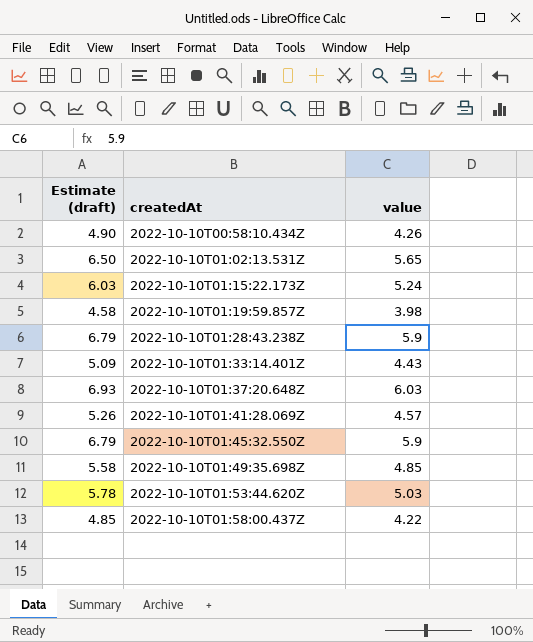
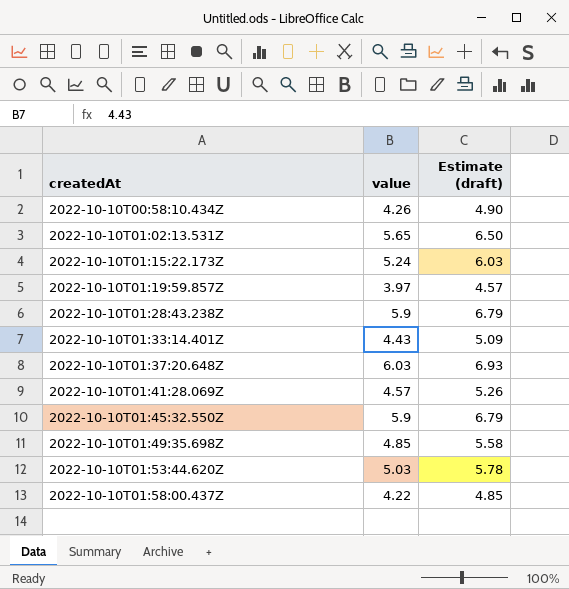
column Estimate (draft) | position: 1 -> 3
2022-10-10T01:19:59.857Z | value: 3.98 -> 3.97
2022-10-10T01:19:59.857Z | Estimate (draft): 4.58 -> 4.57

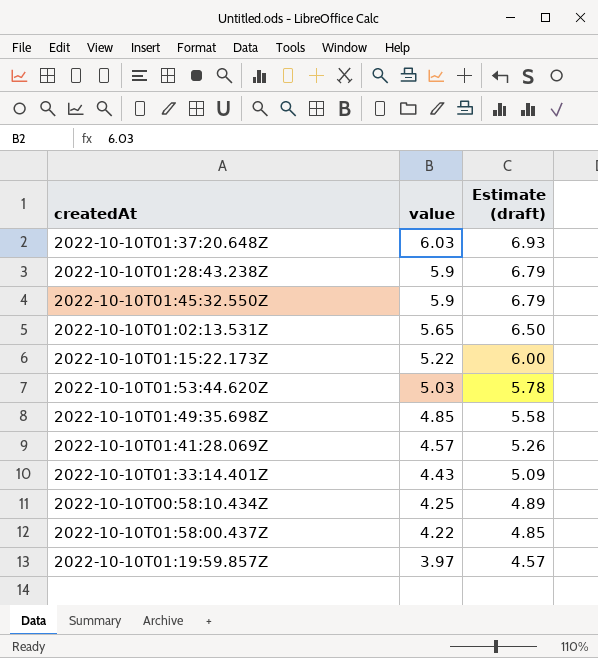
row order: createdAt ascending -> value descending
2022-10-10T01:15:22.173Z | value: 5.24 -> 5.22
2022-10-10T01:15:22.173Z | Estimate (draft): 6.03 -> 6.00
2022-10-10T00:58:10.434Z | value: 4.26 -> 4.25
2022-10-10T00:58:10.434Z | Estimate (draft): 4.90 -> 4.89

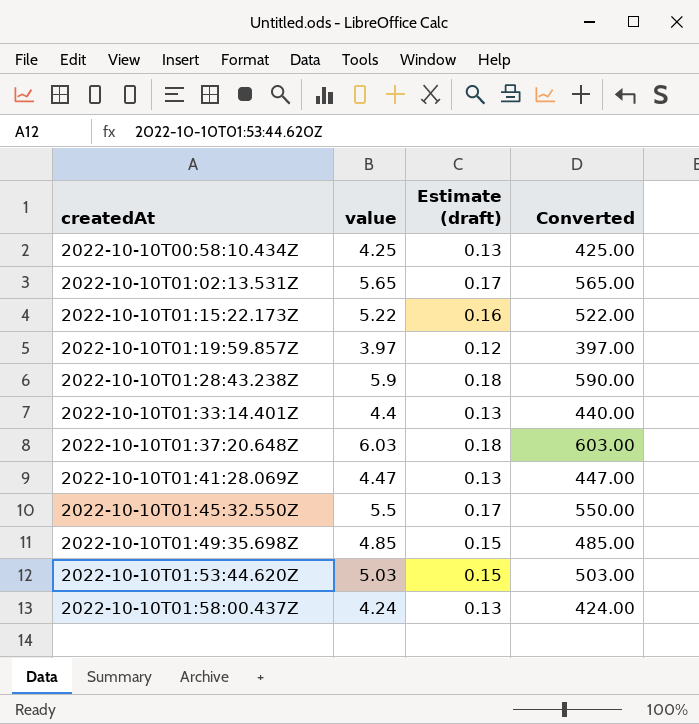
row order: value descending -> createdAt ascending
column Estimate (draft) | formula: [value] * 1.15 -> [value] * 0.03
column Converted | formula: none -> [value] * 100
2022-10-10T01:33:14.401Z | value: 4.43 -> 4.4
2022-10-10T01:41:28.069Z | value: 4.57 -> 4.47
2022-10-10T01:45:32.550Z | value: 5.9 -> 5.5
2022-10-10T01:58:00.437Z | value: 4.22 -> 4.24

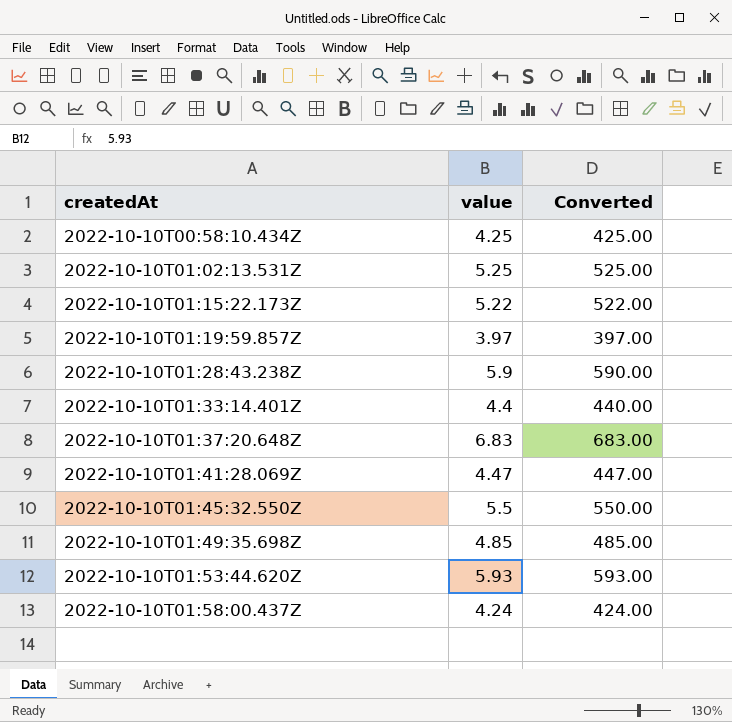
column Estimate (draft) | formula: [value] * 0.03 -> none
2022-10-10T01:02:13.531Z | value: 5.65 -> 5.25
2022-10-10T01:02:13.531Z | Converted: 565.00 -> 525.00
2022-10-10T01:37:20.648Z | value: 6.03 -> 6.83
2022-10-10T01:37:20.648Z | Converted: 603.00 -> 683.00
2022-10-10T01:53:44.620Z | value: 5.03 -> 5.93
2022-10-10T01:53:44.620Z | Converted: 503.00 -> 593.00

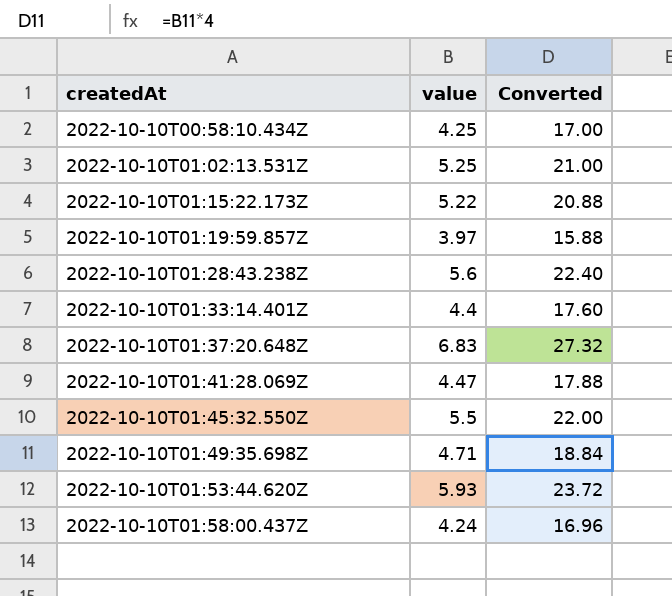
column Converted | formula: [value] * 100 -> [value] * 4
2022-10-10T01:28:43.238Z | value: 5.9 -> 5.6
2022-10-10T01:49:35.698Z | value: 4.85 -> 4.71

